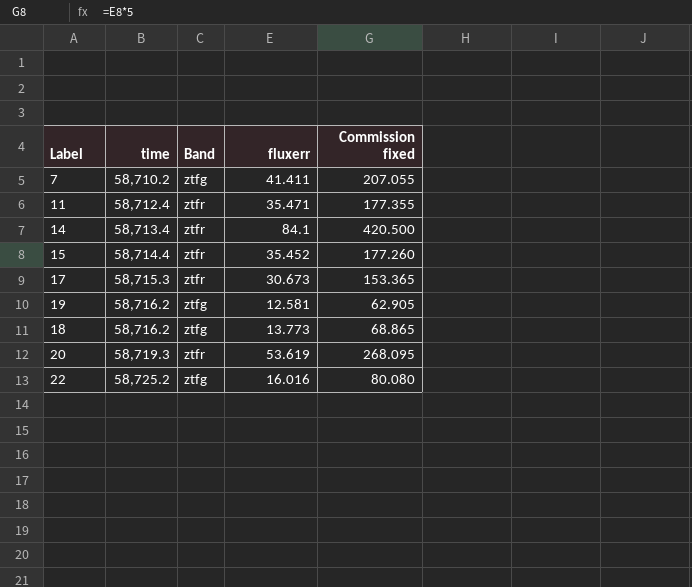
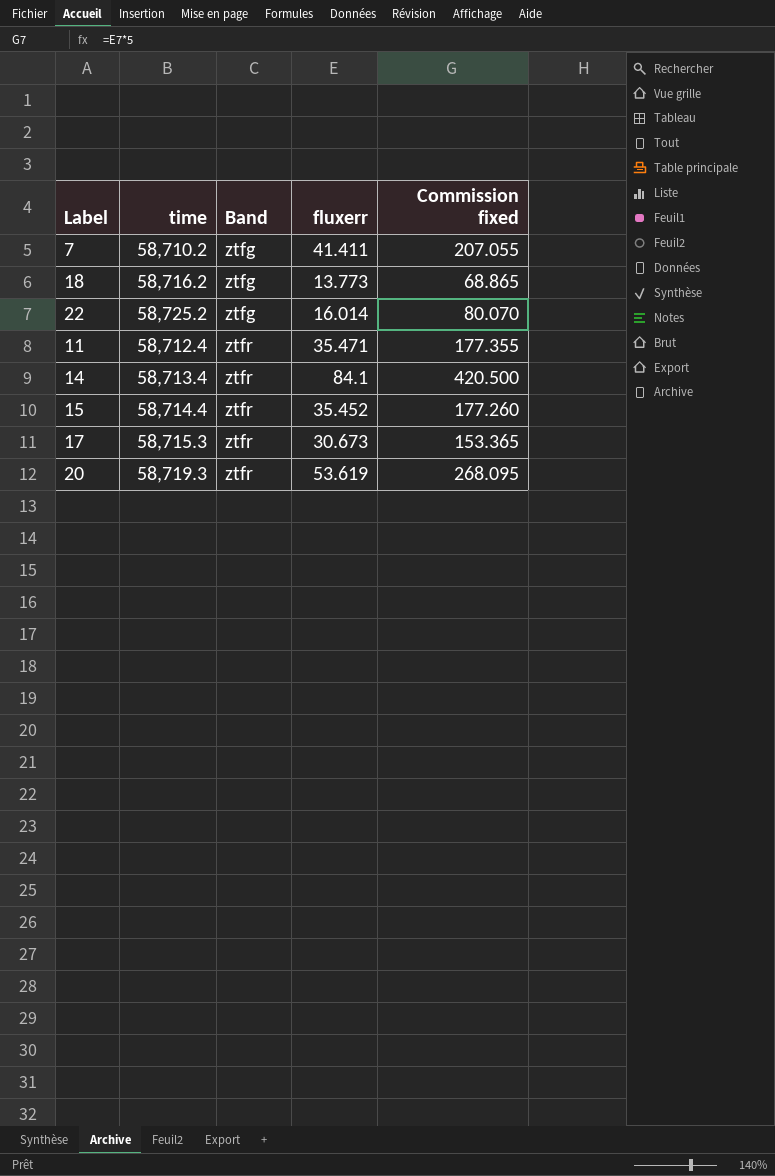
row order: time ascending -> Band ascending
row 19: 58,716.2 | ztfg | 12.581 | 62.905 -> none
22 | fluxerr: 16.016 -> 16.014
22 | Commission fixed: 80.080 -> 80.070

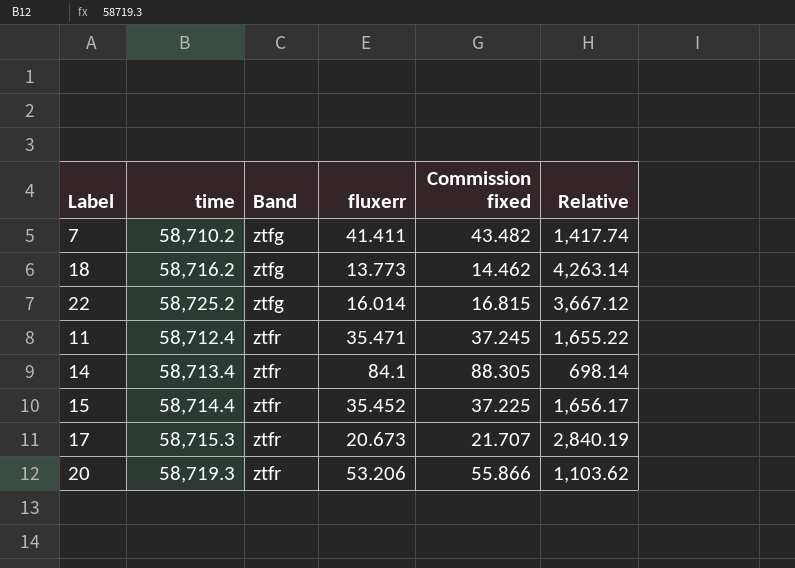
column Commission fixed | formula: [fluxerr] * 5 -> [fluxerr] * 1.05
column Relative | formula: none -> [time] / [fluxerr]
17 | fluxerr: 30.673 -> 20.673
20 | fluxerr: 53.619 -> 53.206

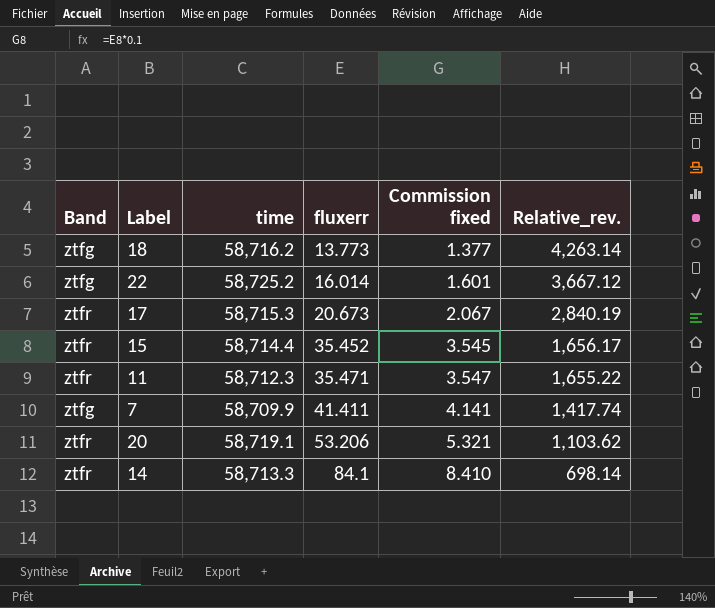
row order: Band ascending -> fluxerr ascending
column Band | position: 3 -> 1
column Commission fixed | formula: [fluxerr] * 1.05 -> [fluxerr] * 0.1
column name: Relative -> Relative_rev.
11 | time: 58,712.4 -> 58,712.3
7 | time: 58,710.2 -> 58,709.9
20 | time: 58,719.3 -> 58,719.1
14 | time: 58,713.4 -> 58,713.3

